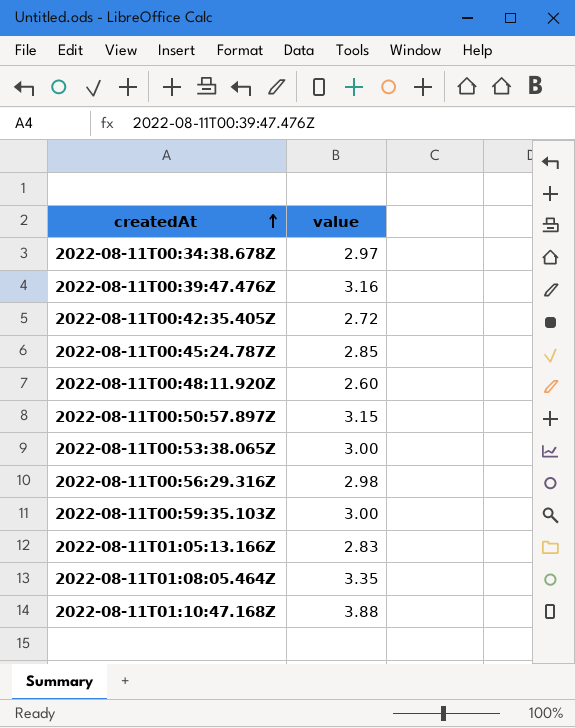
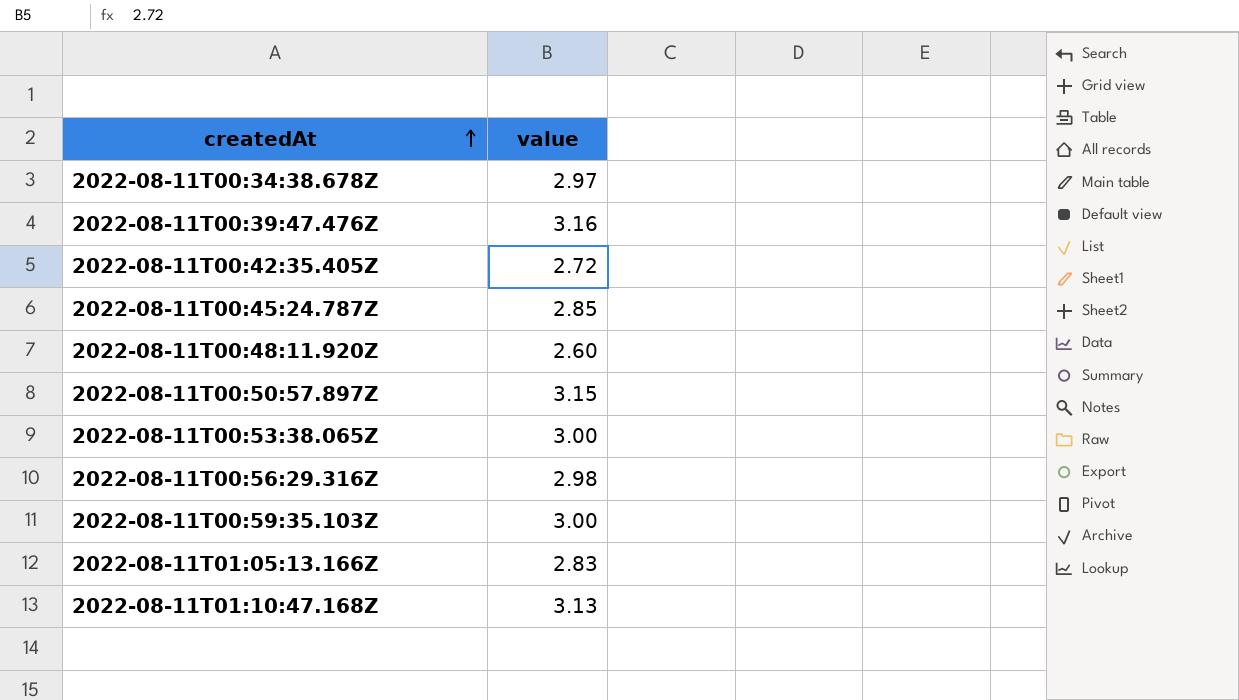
row 2022-08-11T01:08:05.464Z: 3.35 -> none
2022-08-11T01:10:47.168Z | value: 3.88 -> 3.13

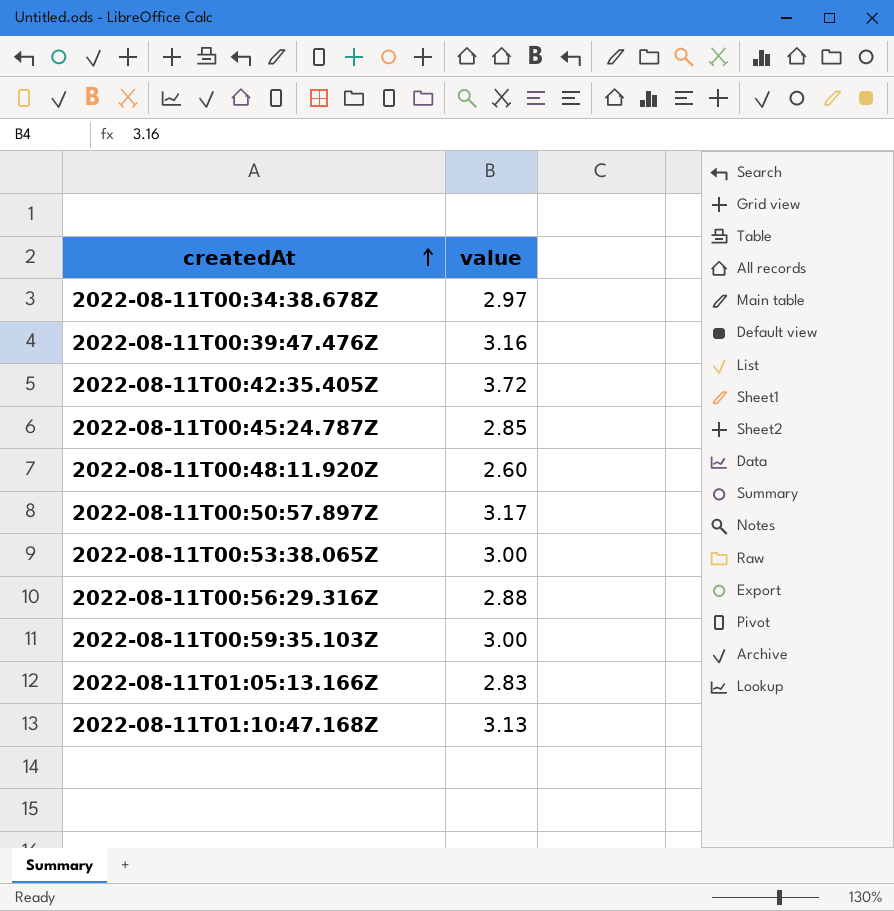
2022-08-11T00:42:35.405Z | value: 2.72 -> 3.72
2022-08-11T00:50:57.897Z | value: 3.15 -> 3.17
2022-08-11T00:56:29.316Z | value: 2.98 -> 2.88

